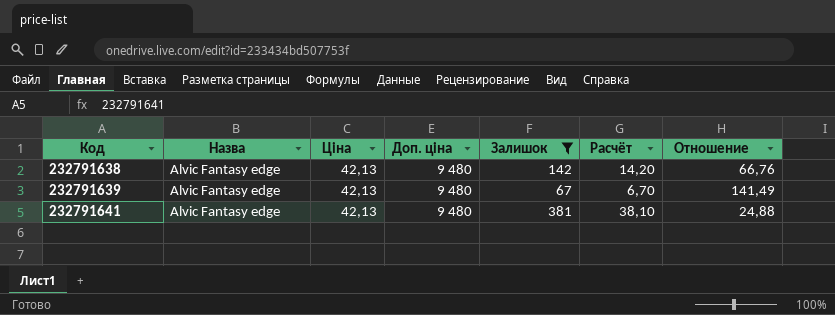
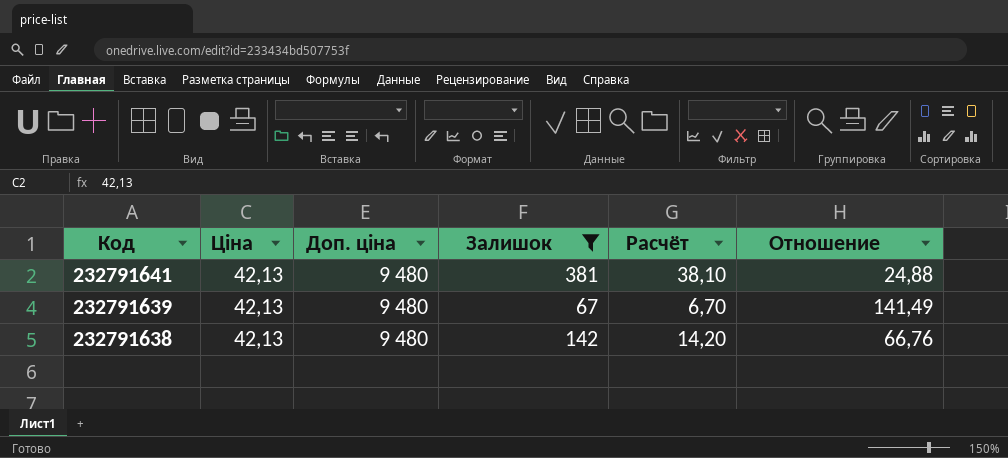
row order: Код ascending -> Код descending
column Назва | position: 2 -> none

